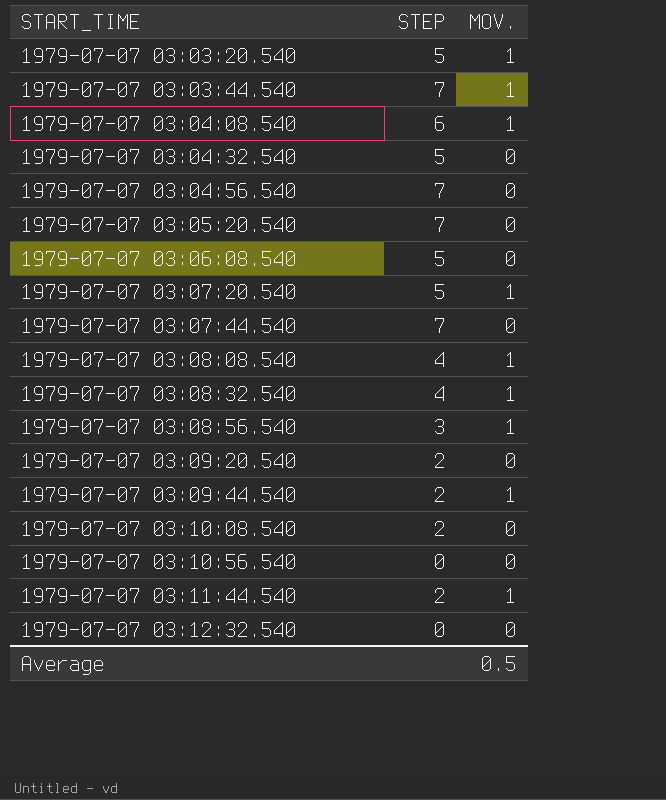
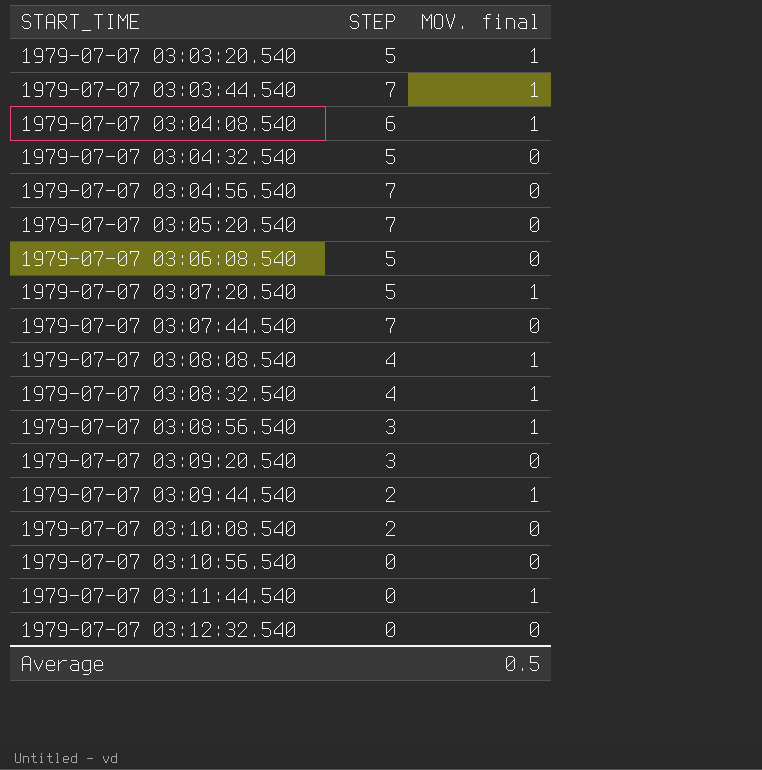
column name: MOV. -> MOV. final
1979-07-07 03:09:20.540 | STEP: 2 -> 3
1979-07-07 03:11:44.540 | STEP: 2 -> 0

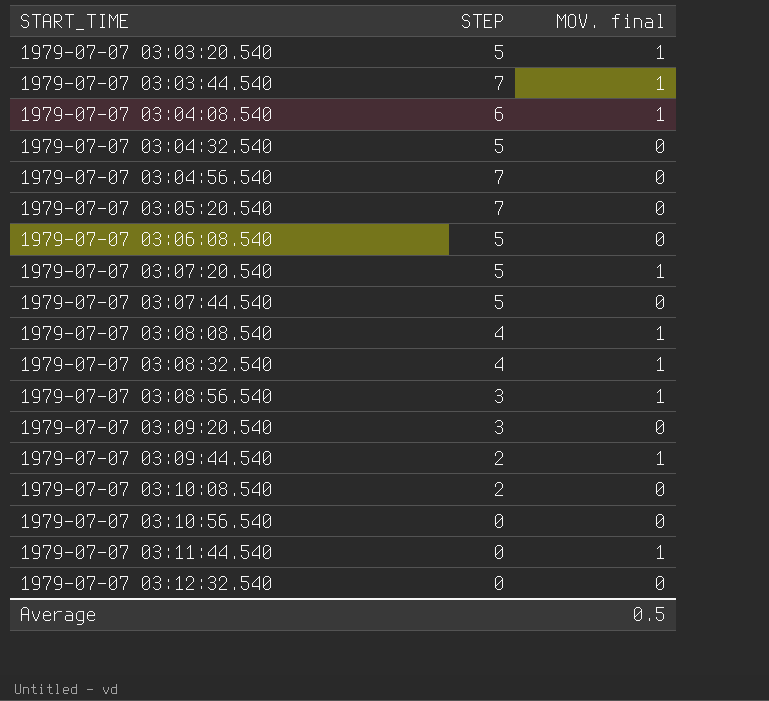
1979-07-07 03:07:44.540 | STEP: 7 -> 5

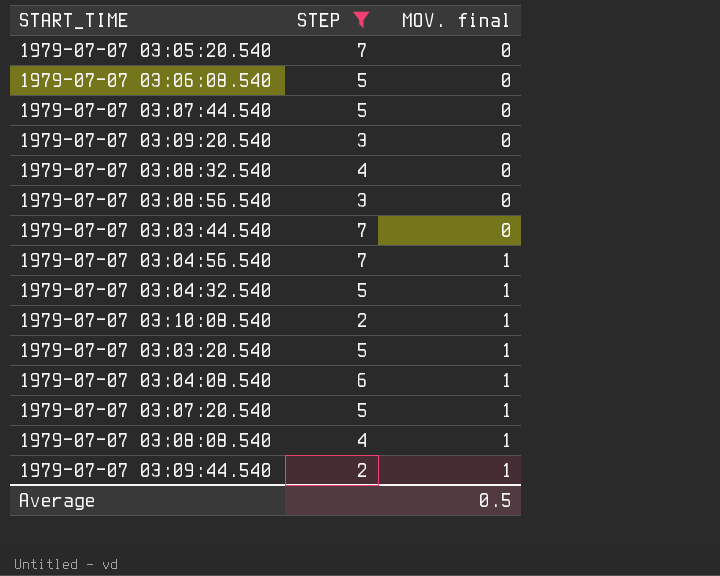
filter: none -> STEP != 0
row order: START_TIME ascending -> MOV. final ascending
1979-07-07 03:08:32.540 | MOV. final: 1 -> 0
1979-07-07 03:08:56.540 | MOV. final: 1 -> 0
1979-07-07 03:03:44.540 | MOV. final: 1 -> 0
1979-07-07 03:04:56.540 | MOV. final: 0 -> 1
1979-07-07 03:04:32.540 | MOV. final: 0 -> 1
1979-07-07 03:10:08.540 | MOV. final: 0 -> 1

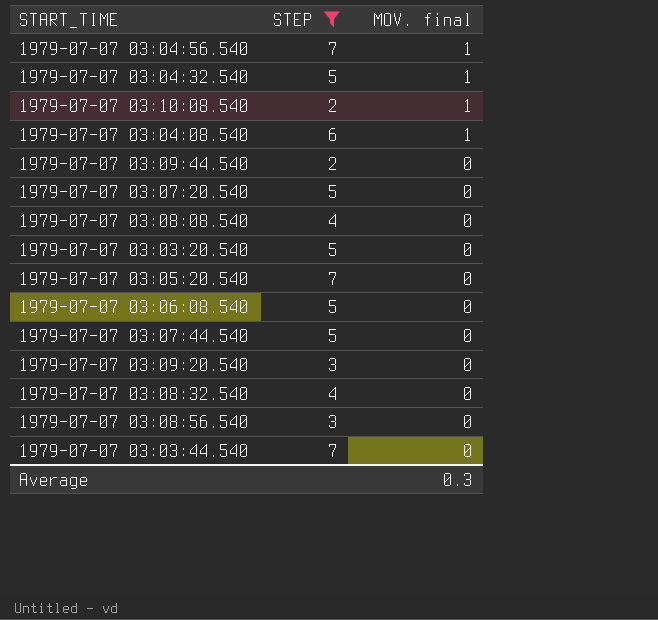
row order: MOV. final ascending -> MOV. final descending
1979-07-07 03:09:44.540 | MOV. final: 1 -> 0
1979-07-07 03:07:20.540 | MOV. final: 1 -> 0
1979-07-07 03:08:08.540 | MOV. final: 1 -> 0
1979-07-07 03:03:20.540 | MOV. final: 1 -> 0
Average | MOV. final: 0.5 -> 0.3

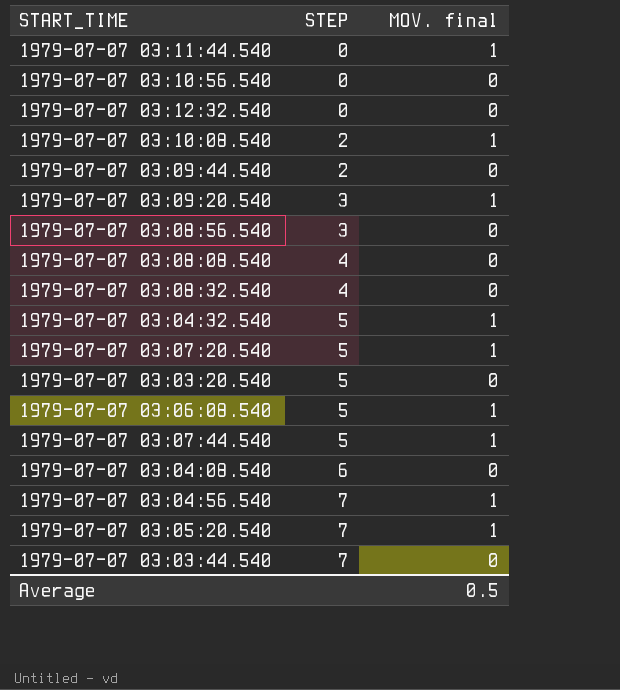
filter: STEP != 0 -> none
row order: MOV. final descending -> STEP ascending
1979-07-07 03:09:20.540 | MOV. final: 0 -> 1
1979-07-07 03:07:20.540 | MOV. final: 0 -> 1
1979-07-07 03:06:08.540 | MOV. final: 0 -> 1
1979-07-07 03:07:44.540 | MOV. final: 0 -> 1
1979-07-07 03:04:08.540 | MOV. final: 1 -> 0
1979-07-07 03:05:20.540 | MOV. final: 0 -> 1
Average | MOV. final: 0.3 -> 0.5

